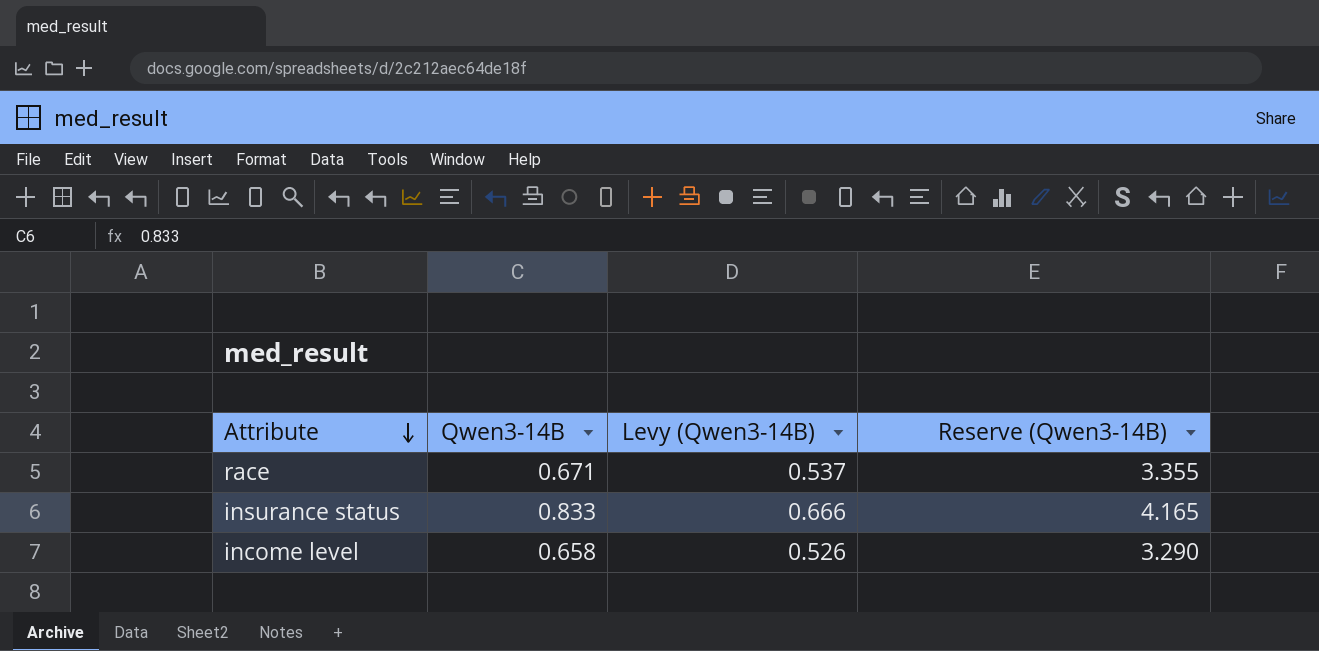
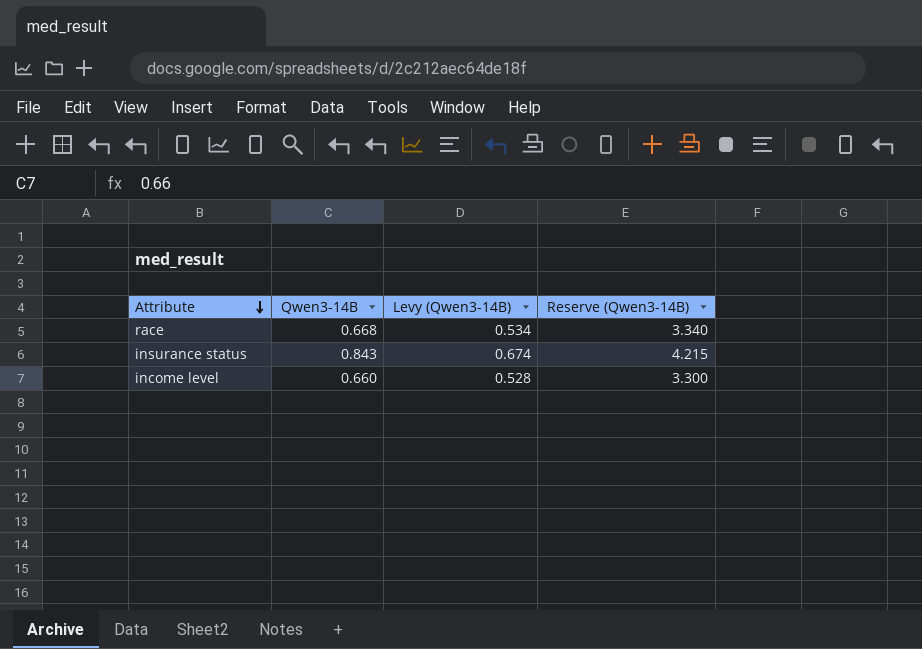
race | Qwen3-14B: 0.671 -> 0.668
race | Levy (Qwen3-14B): 0.537 -> 0.534
race | Reserve (Qwen3-14B): 3.355 -> 3.340
insurance status | Qwen3-14B: 0.833 -> 0.843
insurance status | Levy (Qwen3-14B): 0.666 -> 0.674
insurance status | Reserve (Qwen3-14B): 4.165 -> 4.215
income level | Qwen3-14B: 0.658 -> 0.660
income level | Levy (Qwen3-14B): 0.526 -> 0.528
income level | Reserve (Qwen3-14B): 3.290 -> 3.300

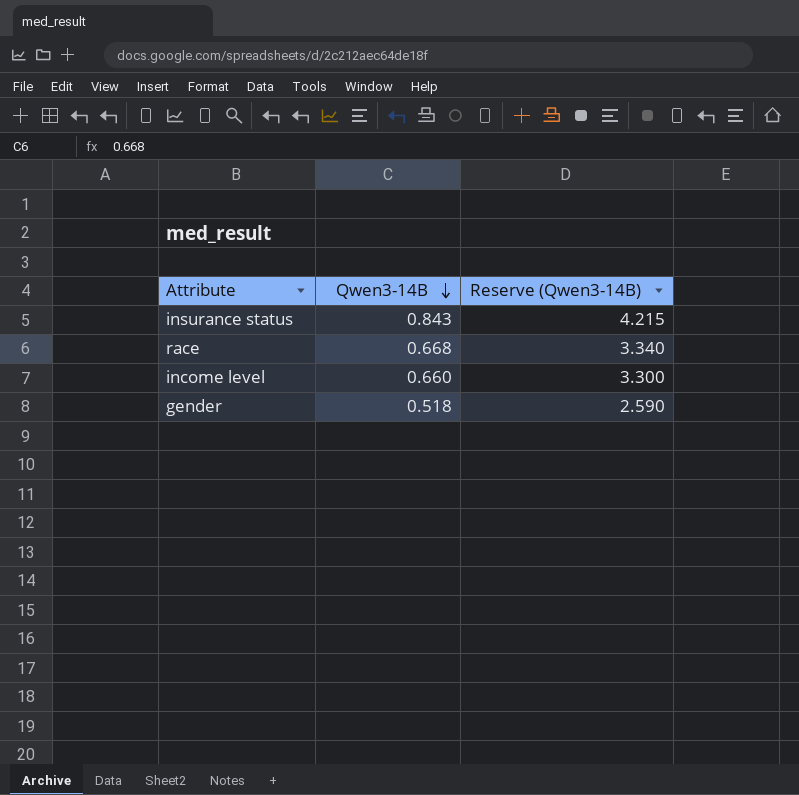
row order: Attribute descending -> Qwen3-14B descending
column Levy (Qwen3-14B) | formula: [Qwen3-14B] * 0.8 -> none
row gender: none -> 0.518 | 2.590

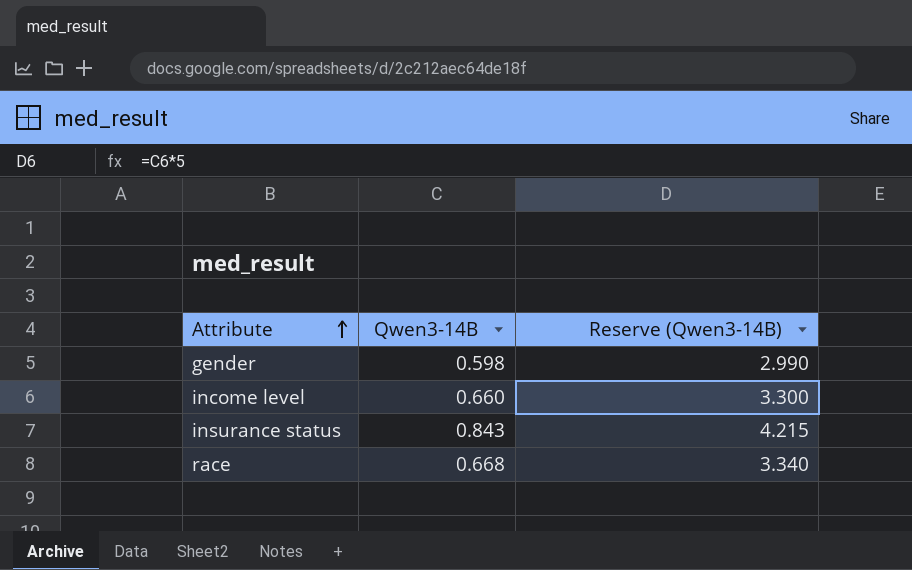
row order: Qwen3-14B descending -> Attribute ascending
gender | Qwen3-14B: 0.518 -> 0.598
gender | Reserve (Qwen3-14B): 2.590 -> 2.990

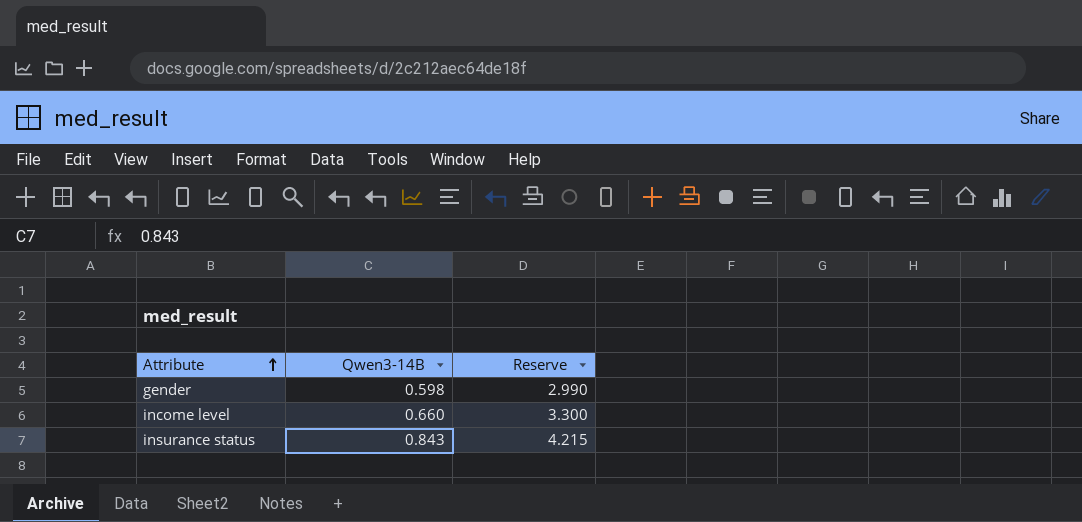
column name: Reserve (Qwen3-14B) -> Reserve
row race: 0.668 | 3.340 -> none

